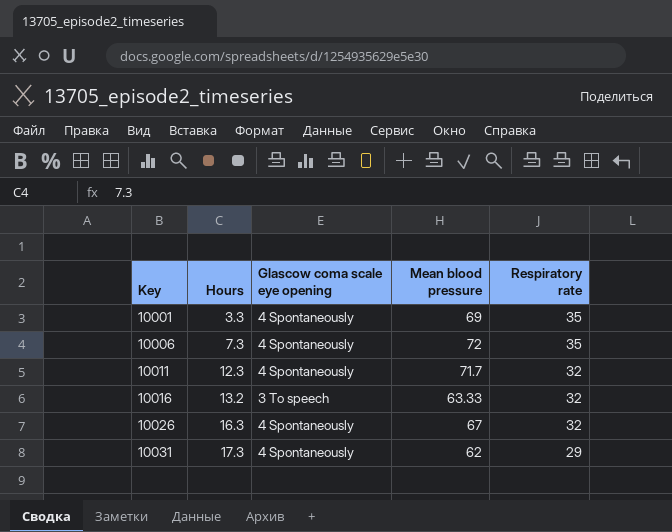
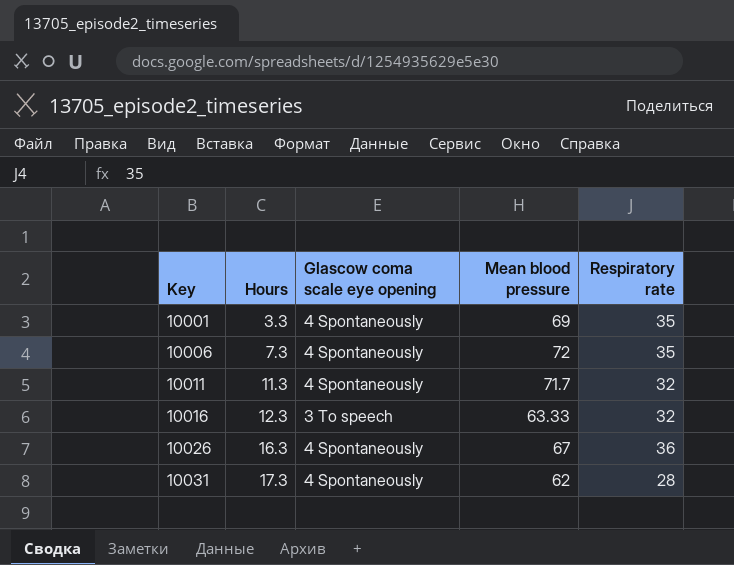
10011 | Hours: 12.3 -> 11.3
10016 | Hours: 13.2 -> 12.3
10026 | Respiratory rate: 32 -> 36
10031 | Respiratory rate: 29 -> 28

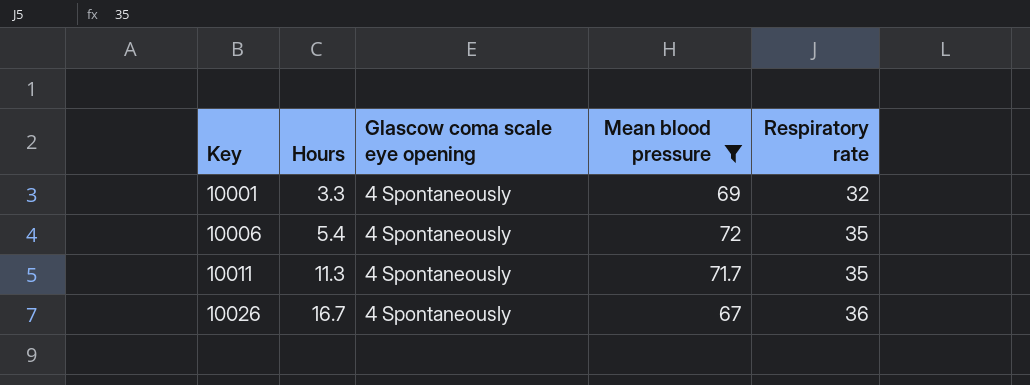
filter: none -> Mean blood pressure >= 67
10001 | Respiratory rate: 35 -> 32
10006 | Hours: 7.3 -> 5.4
10011 | Respiratory rate: 32 -> 35
10026 | Hours: 16.3 -> 16.7

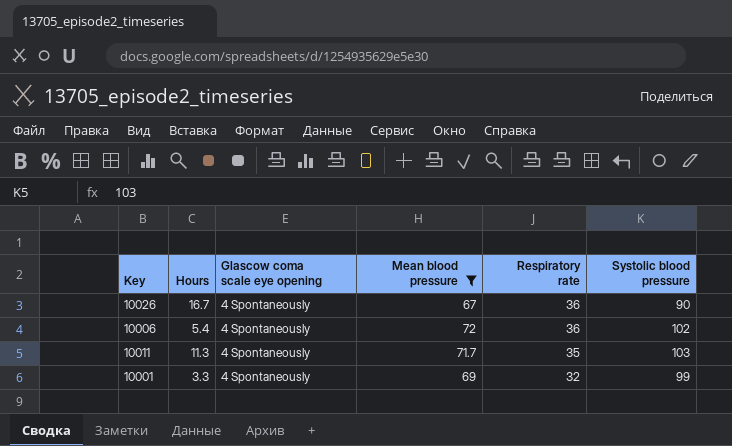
row order: Key ascending -> Respiratory rate descending
column Systolic blood pressure | position: none -> 6
10006 | Respiratory rate: 35 -> 36

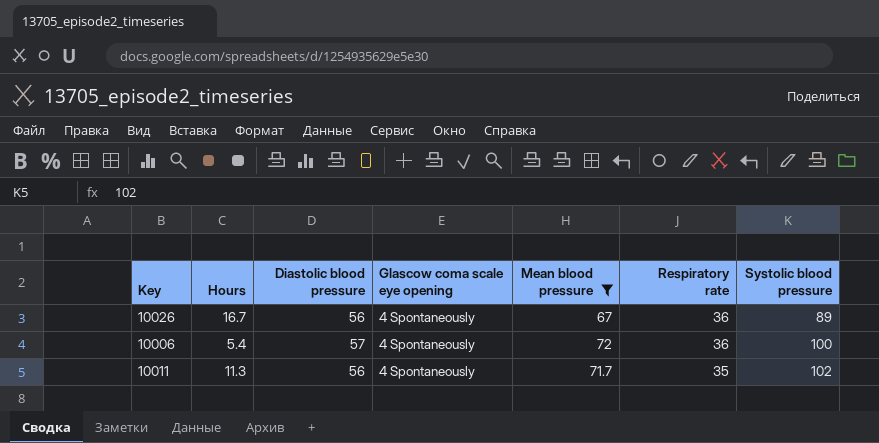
column Diastolic blood pressure | position: none -> 3
row 10001: 3.3 | 4 Spontaneously | 69 | 32 | 99 -> none
10026 | Systolic blood pressure: 90 -> 89
10006 | Systolic blood pressure: 102 -> 100
10011 | Systolic blood pressure: 103 -> 102

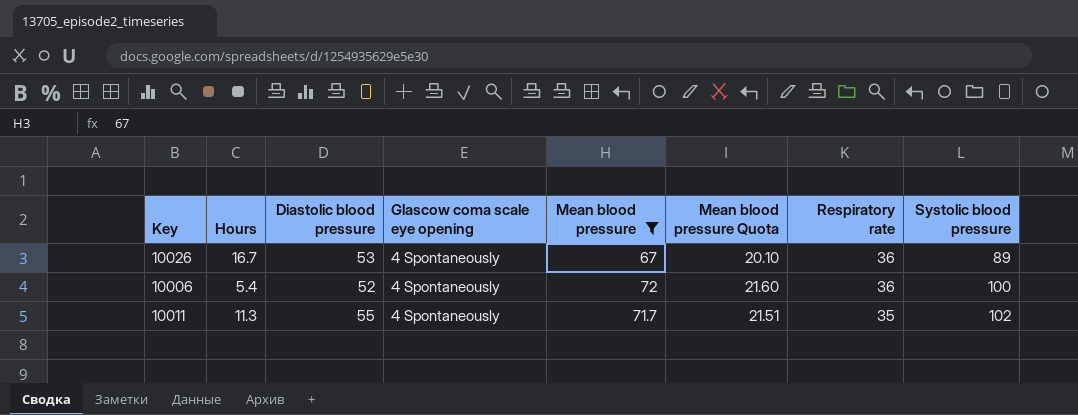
column Mean blood pressure Quota | formula: none -> [Mean blood pressure] * 0.3
10026 | Diastolic blood pressure: 56 -> 53
10006 | Diastolic blood pressure: 57 -> 52
10011 | Diastolic blood pressure: 56 -> 55

